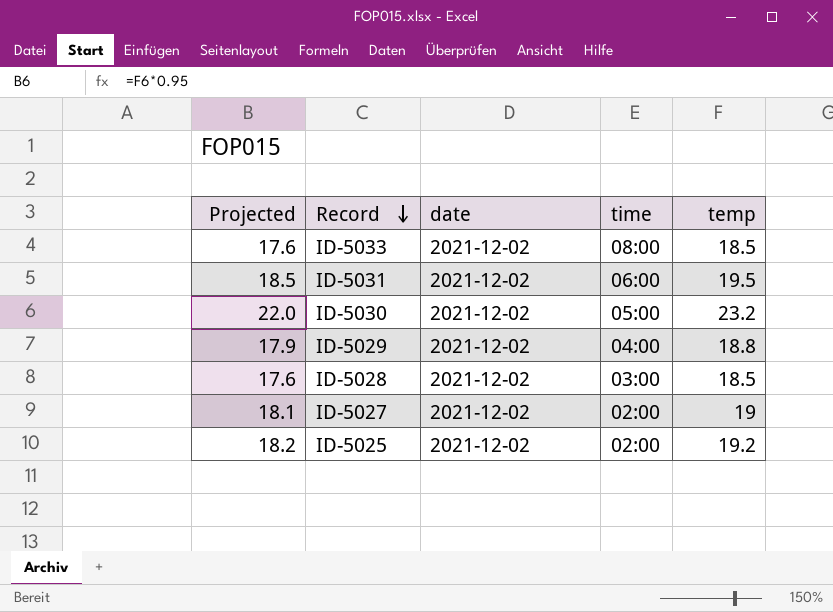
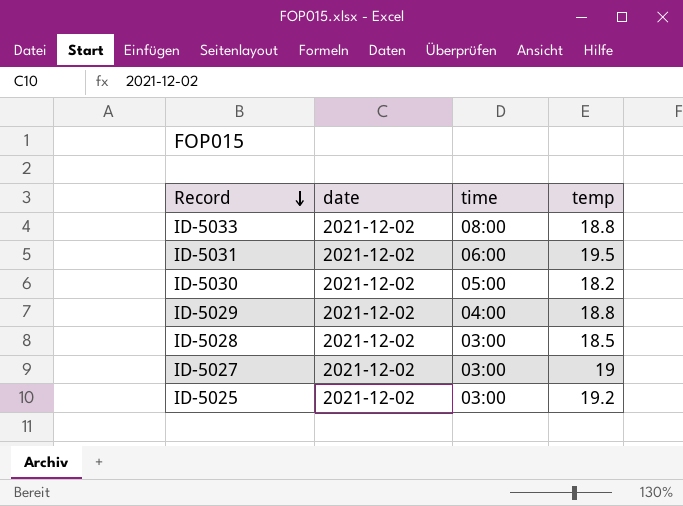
column Projected | formula: [temp] * 0.95 -> none
ID-5033 | temp: 18.5 -> 18.8
ID-5030 | temp: 23.2 -> 18.2
ID-5027 | time: 02:00 -> 03:00
ID-5025 | time: 02:00 -> 03:00

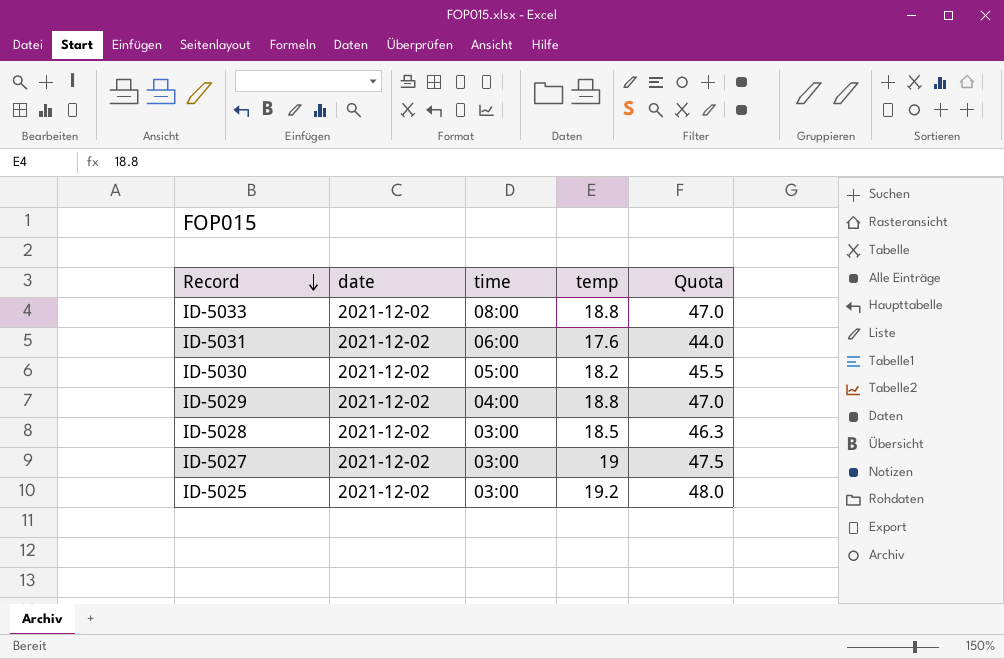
column Quota | formula: none -> [temp] * 2.5
ID-5031 | temp: 19.5 -> 17.6

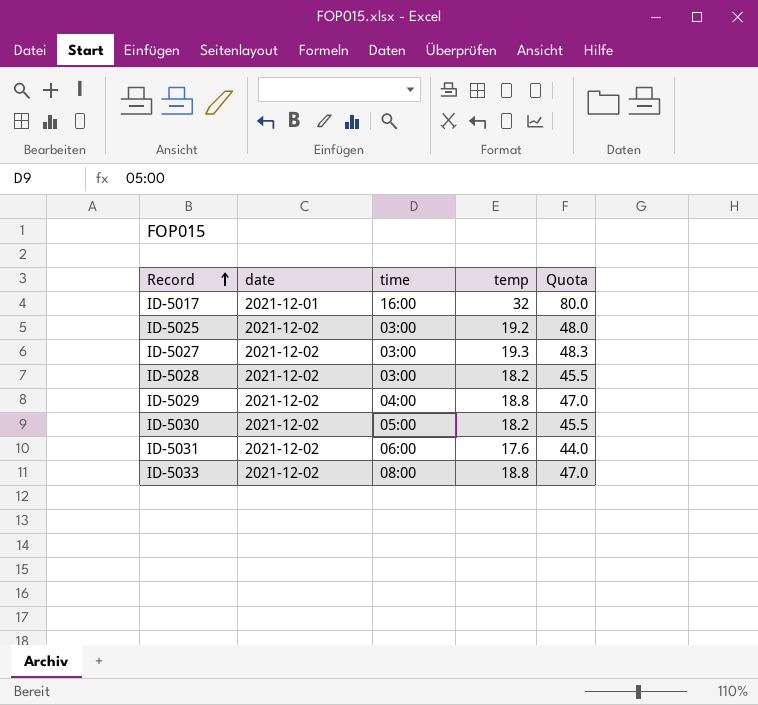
row order: Record descending -> Record ascending
row ID-5017: none -> 2021-12-01 | 16:00 | 32 | 80.0
ID-5027 | temp: 19 -> 19.3
ID-5027 | Quota: 47.5 -> 48.3
ID-5028 | temp: 18.5 -> 18.2
ID-5028 | Quota: 46.3 -> 45.5

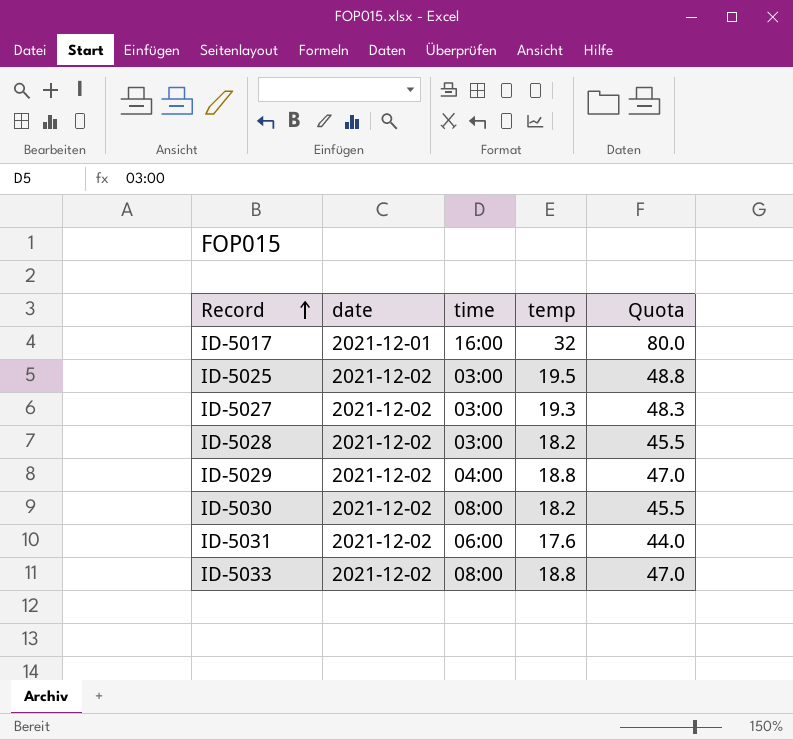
ID-5025 | temp: 19.2 -> 19.5
ID-5025 | Quota: 48.0 -> 48.8
ID-5030 | time: 05:00 -> 08:00

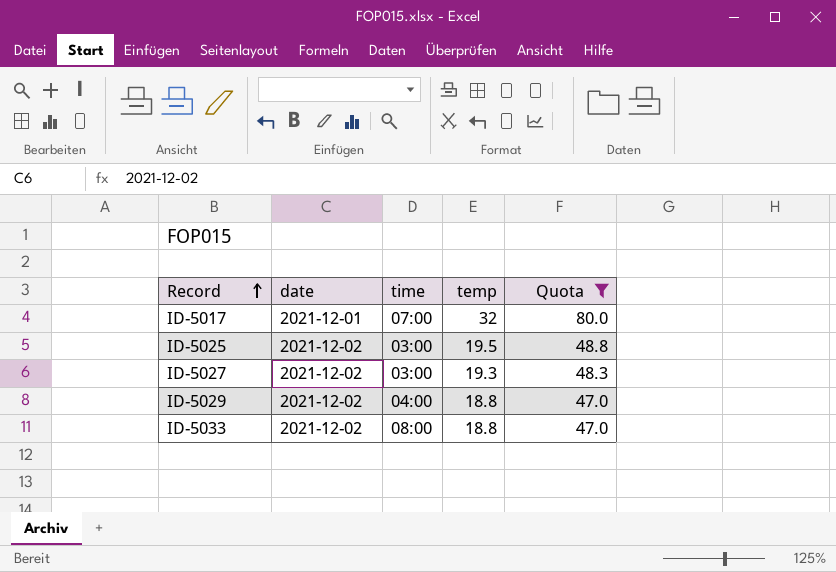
filter: none -> Quota >= 47.0
ID-5017 | time: 16:00 -> 07:00

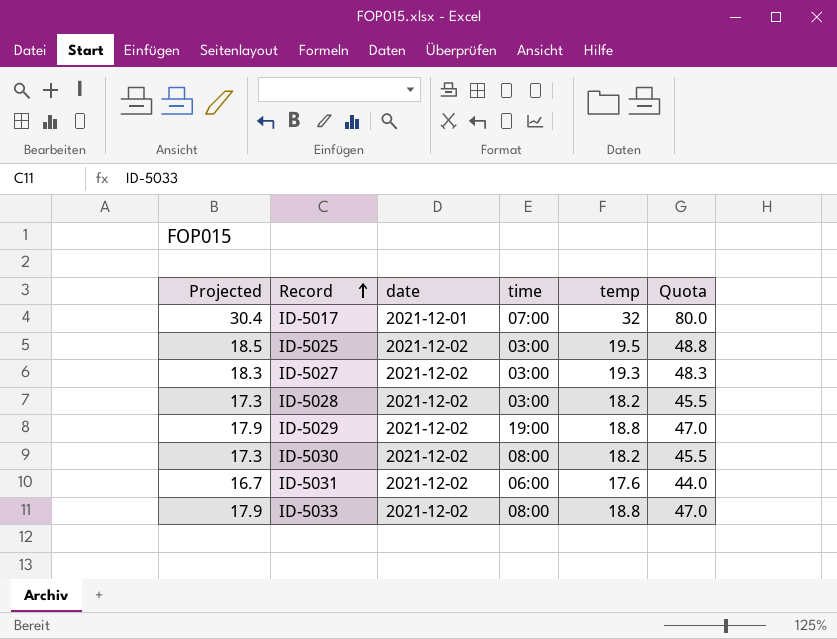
filter: Quota >= 47.0 -> none
column Projected | formula: none -> [temp] * 0.95
ID-5029 | time: 04:00 -> 19:00

